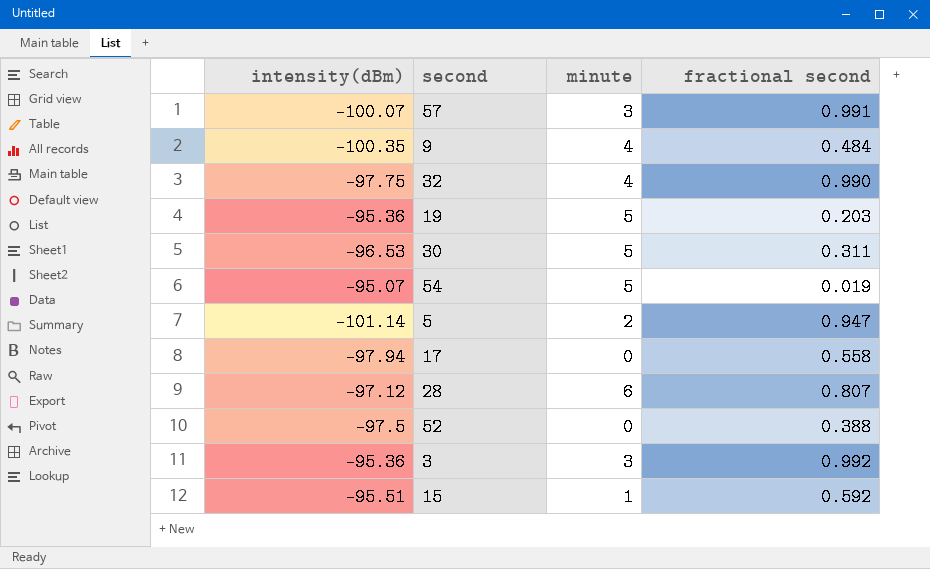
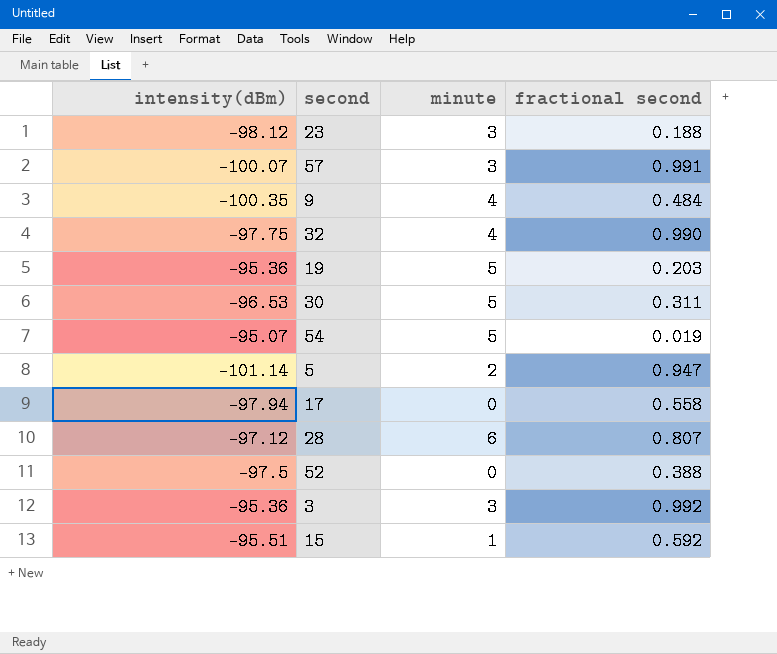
row 23: none -> -98.12 | 3 | 0.188

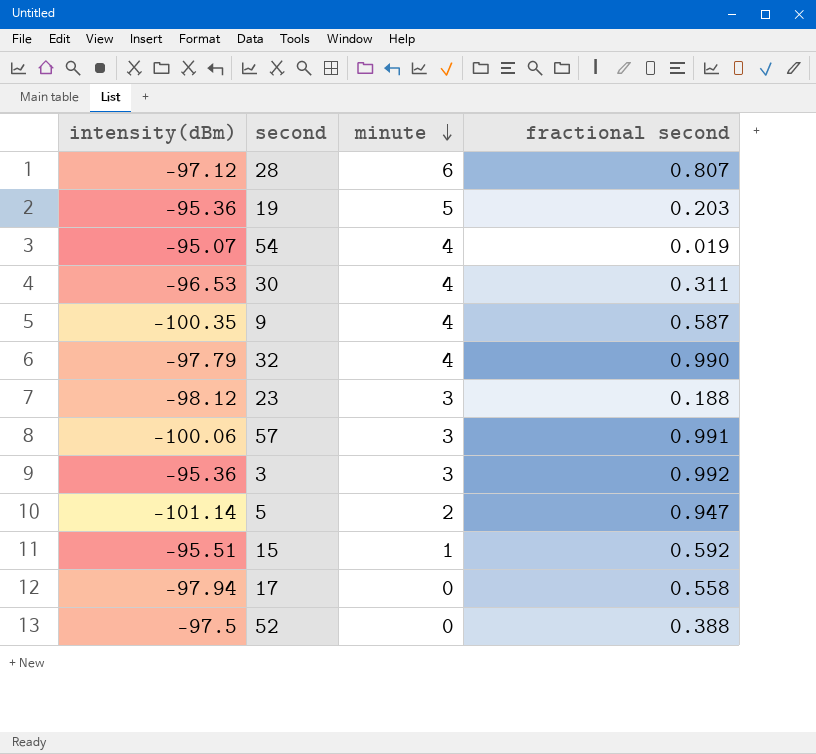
row order: none -> minute descending
54 | minute: 5 -> 4
30 | minute: 5 -> 4
9 | fractional second: 0.484 -> 0.587
32 | intensity(dBm): -97.75 -> -97.79
57 | intensity(dBm): -100.07 -> -100.06

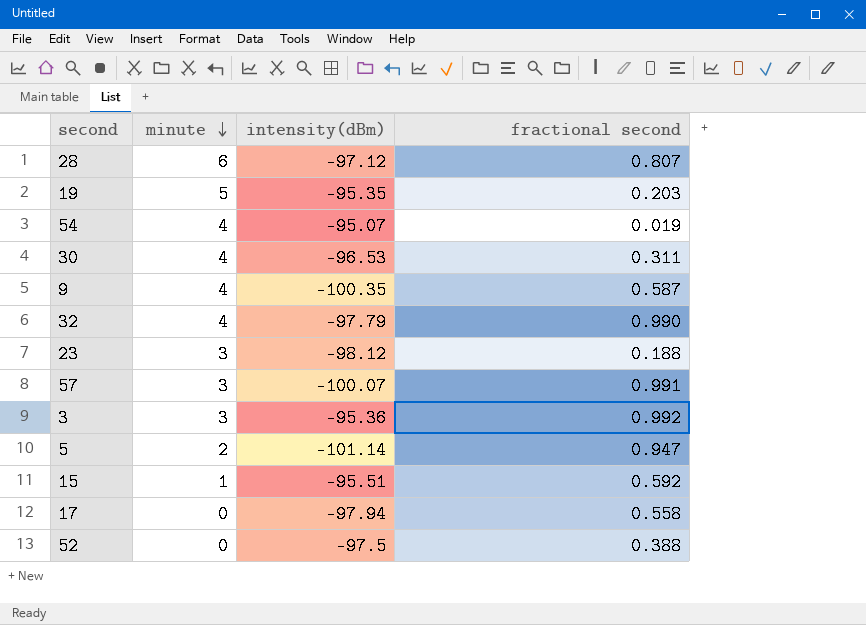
column intensity(dBm) | position: 1 -> 3
19 | intensity(dBm): -95.36 -> -95.35
57 | intensity(dBm): -100.06 -> -100.07

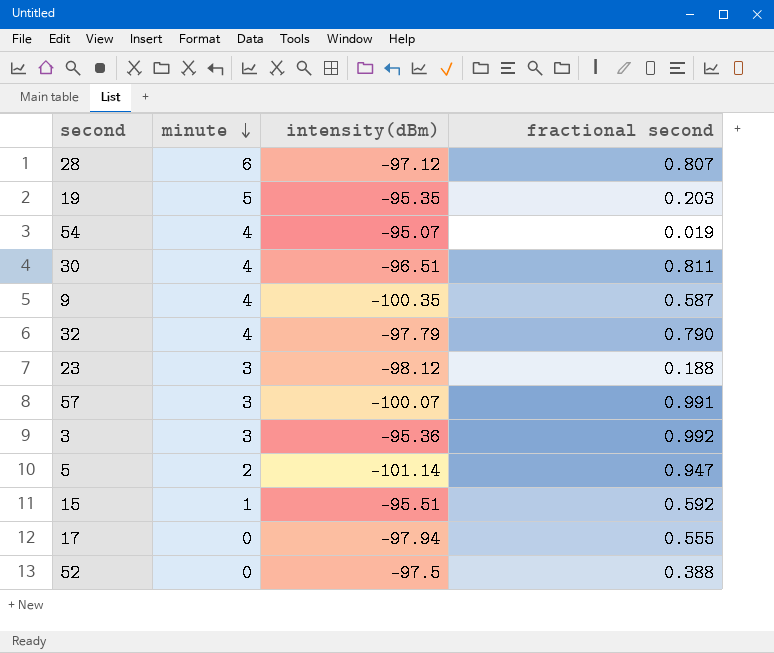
30 | intensity(dBm): -96.53 -> -96.51
30 | fractional second: 0.311 -> 0.811
32 | fractional second: 0.990 -> 0.790
17 | fractional second: 0.558 -> 0.555

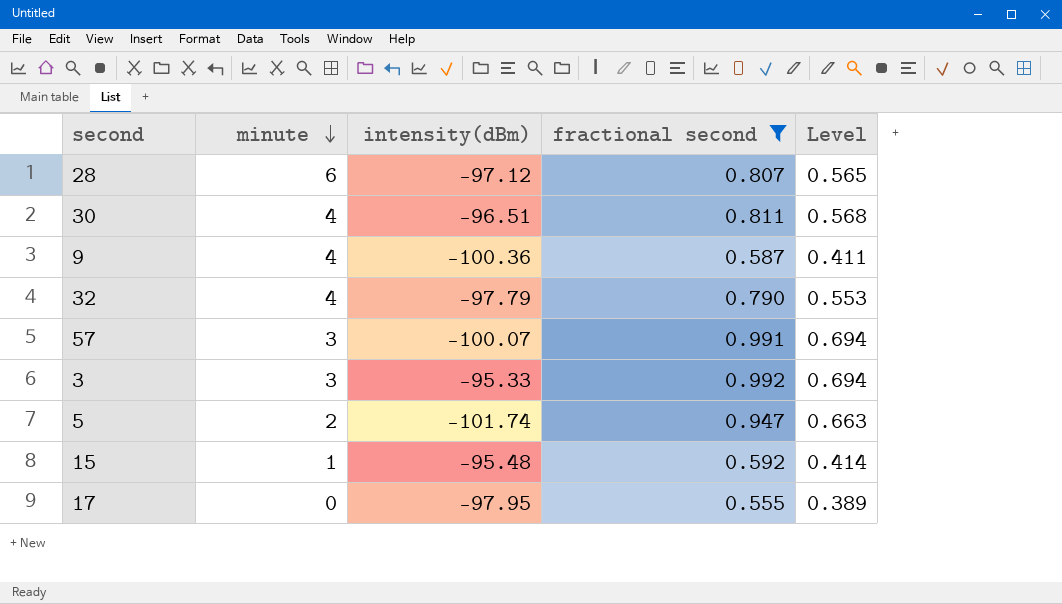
filter: none -> fractional second >= 0.555
column Level | formula: none -> [fractional second] * 0.7
9 | intensity(dBm): -100.35 -> -100.36
3 | intensity(dBm): -95.36 -> -95.33
5 | intensity(dBm): -101.14 -> -101.74
15 | intensity(dBm): -95.51 -> -95.48
17 | intensity(dBm): -97.94 -> -97.95

